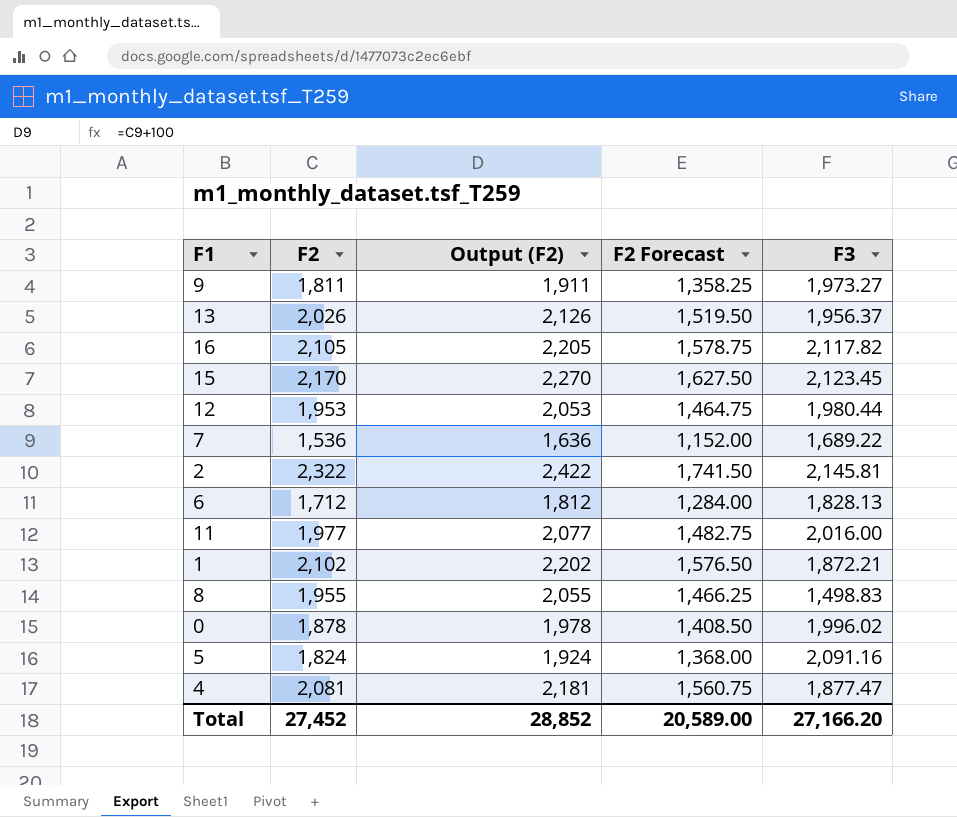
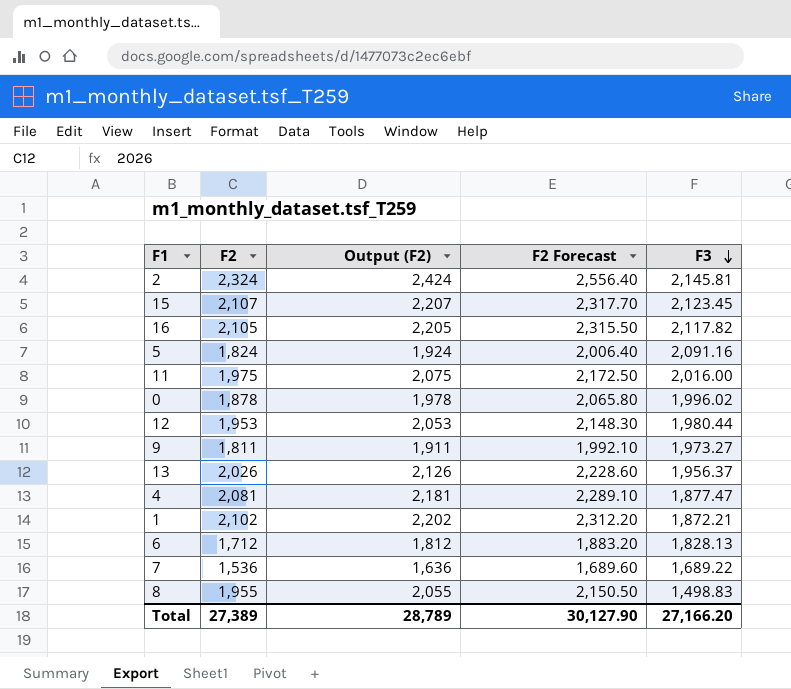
row order: none -> F3 descending
column F2 Forecast | formula: [F2] * 0.75 -> [F2] * 1.1
2 | F2: 2,322 -> 2,324
2 | Output (F2): 2,422 -> 2,424
15 | F2: 2,170 -> 2,107
15 | Output (F2): 2,270 -> 2,207
11 | F2: 1,977 -> 1,975
11 | Output (F2): 2,077 -> 2,075
Total | F2: 27,452 -> 27,389
Total | Output (F2): 28,852 -> 28,789
Total | F2 Forecast: 20,589.00 -> 30,127.90

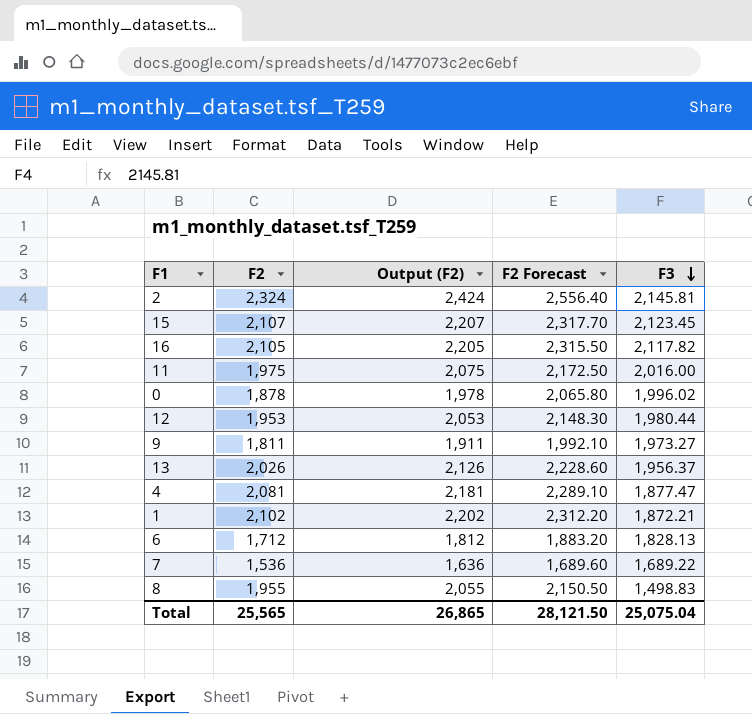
row 5: 1,824 | 1,924 | 2,006.40 | 2,091.16 -> none
Total | F2: 27,389 -> 25,565
Total | Output (F2): 28,789 -> 26,865
Total | F2 Forecast: 30,127.90 -> 28,121.50
Total | F3: 27,166.20 -> 25,075.04

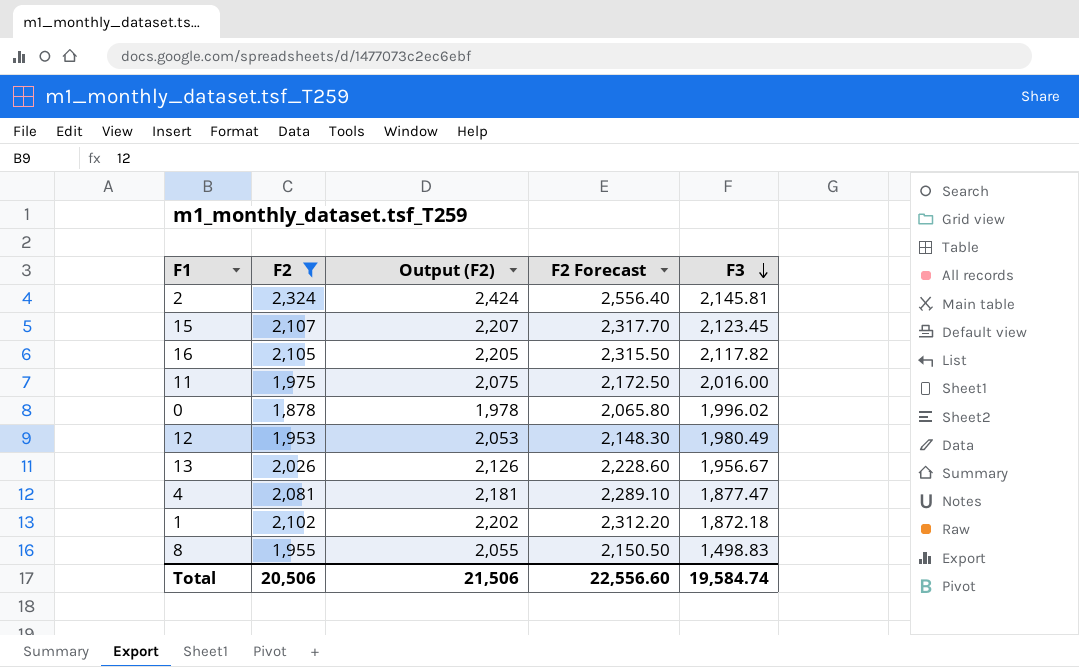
filter: none -> F2 >= 1,878
12 | F3: 1,980.44 -> 1,980.49
13 | F3: 1,956.37 -> 1,956.67
1 | F3: 1,872.21 -> 1,872.18
Total | F2: 25,565 -> 20,506
Total | Output (F2): 26,865 -> 21,506
Total | F2 Forecast: 28,121.50 -> 22,556.60
Total | F3: 25,075.04 -> 19,584.74

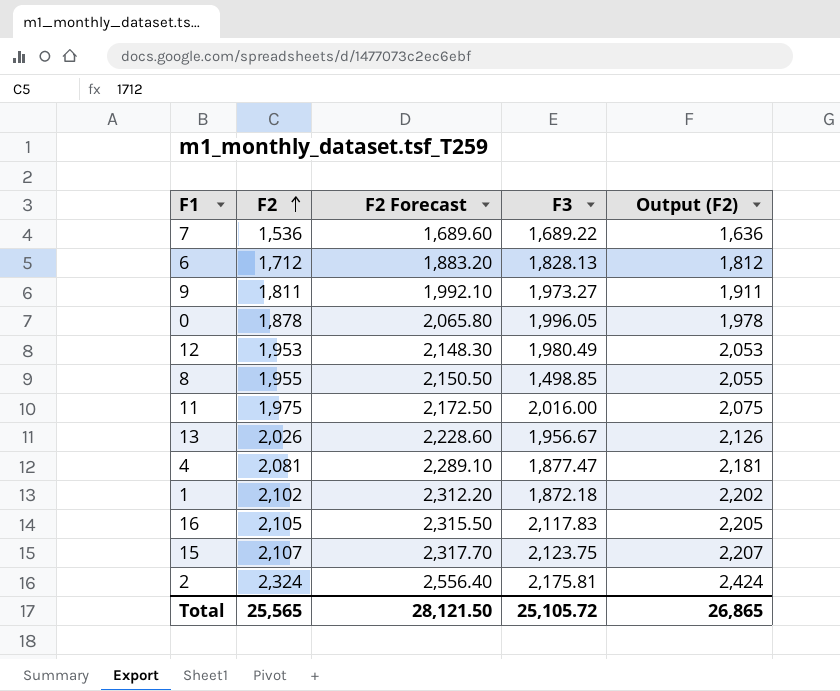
filter: F2 >= 1,878 -> none
row order: F3 descending -> F2 ascending
column Output (F2) | position: 3 -> 5
0 | F3: 1,996.02 -> 1,996.05
8 | F3: 1,498.83 -> 1,498.85
16 | F3: 2,117.82 -> 2,117.83
15 | F3: 2,123.45 -> 2,123.75
2 | F3: 2,145.81 -> 2,175.81
Total | F2: 20,506 -> 25,565
Total | F2 Forecast: 22,556.60 -> 28,121.50
Total | F3: 19,584.74 -> 25,105.72
Total | Output (F2): 21,506 -> 26,865

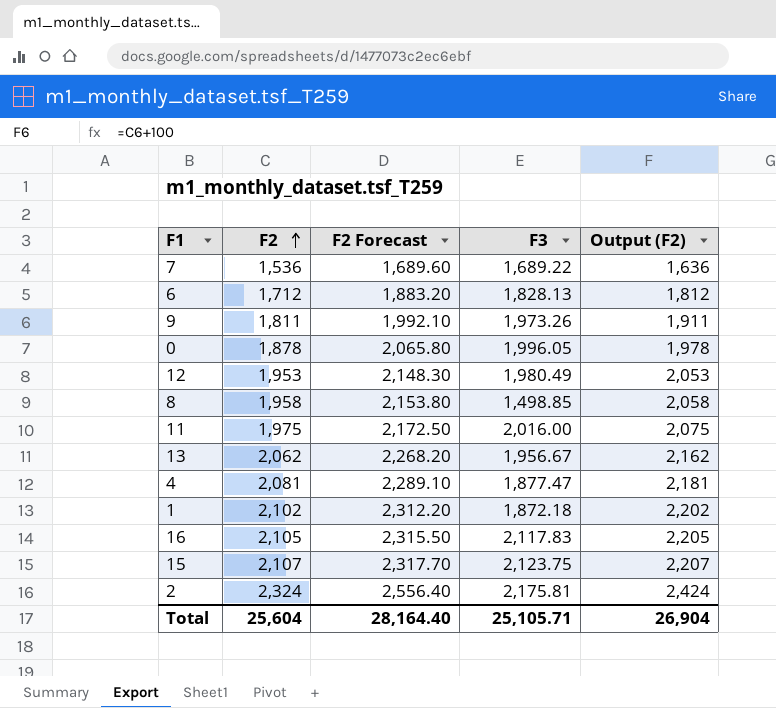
9 | F3: 1,973.27 -> 1,973.26
8 | F2: 1,955 -> 1,958
8 | F2 Forecast: 2,150.50 -> 2,153.80
8 | Output (F2): 2,055 -> 2,058
13 | F2: 2,026 -> 2,062
13 | F2 Forecast: 2,228.60 -> 2,268.20
13 | Output (F2): 2,126 -> 2,162
Total | F2: 25,565 -> 25,604
Total | F2 Forecast: 28,121.50 -> 28,164.40
Total | F3: 25,105.72 -> 25,105.71
Total | Output (F2): 26,865 -> 26,904

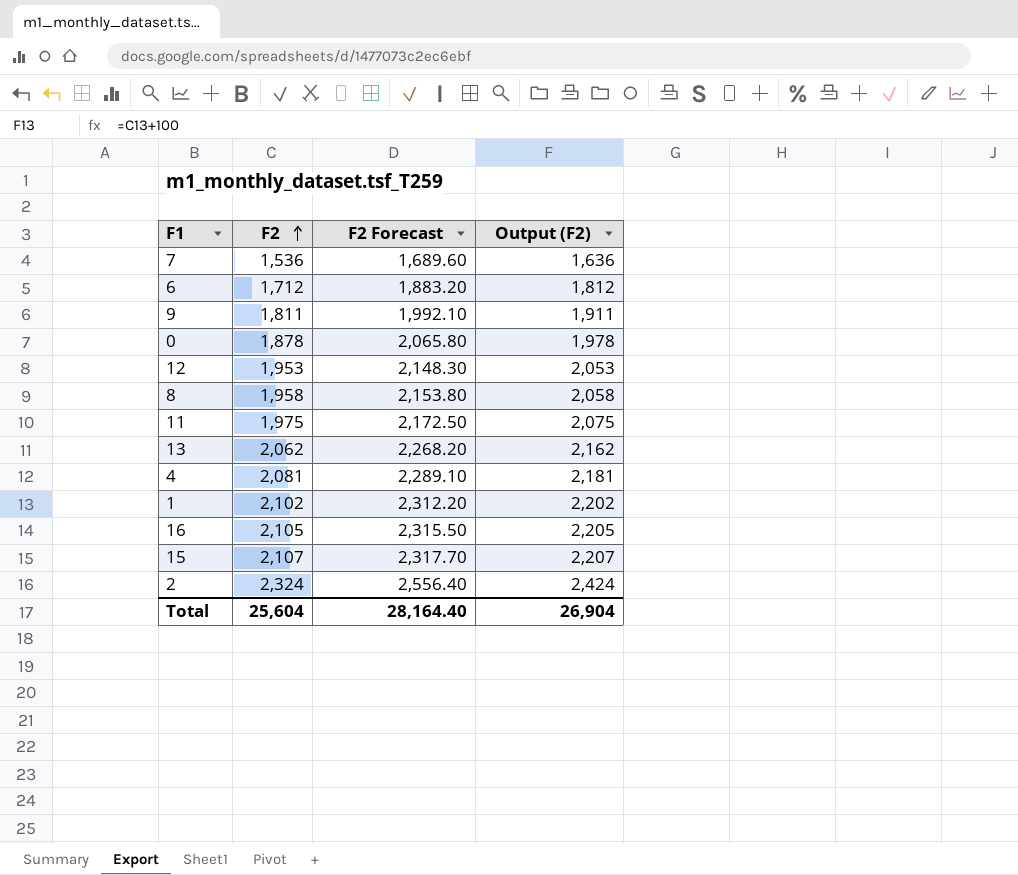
column F3 | position: 4 -> none

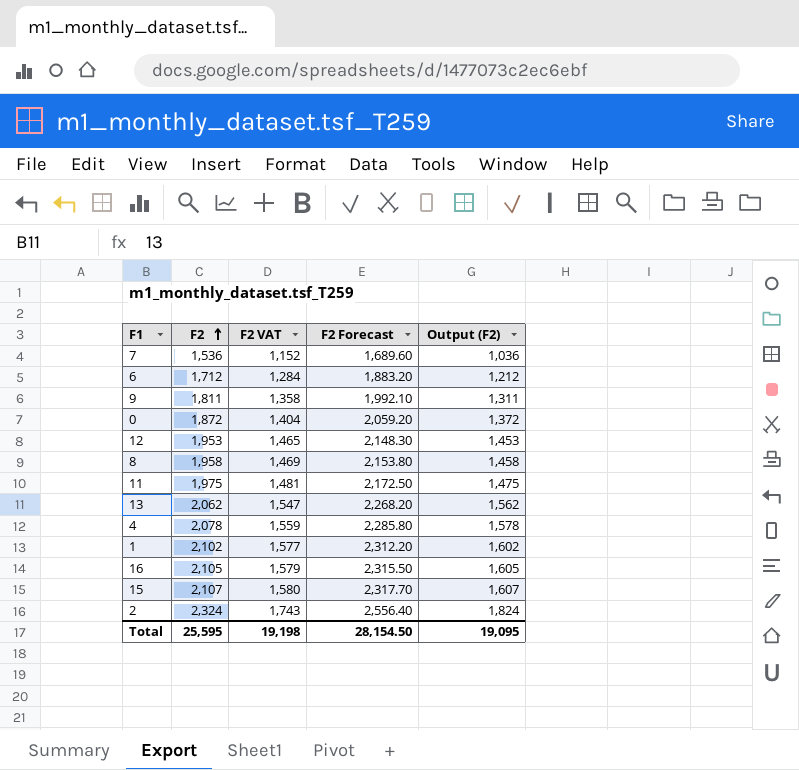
column F2 VAT | formula: none -> [F2] * 0.75
column Output (F2) | formula: [F2] + 100 -> [F2] - 500
0 | F2: 1,878 -> 1,872
0 | F2 Forecast: 2,065.80 -> 2,059.20
4 | F2: 2,081 -> 2,078
4 | F2 Forecast: 2,289.10 -> 2,285.80
Total | F2: 25,604 -> 25,595
Total | F2 Forecast: 28,164.40 -> 28,154.50
Total | Output (F2): 26,904 -> 19,095

